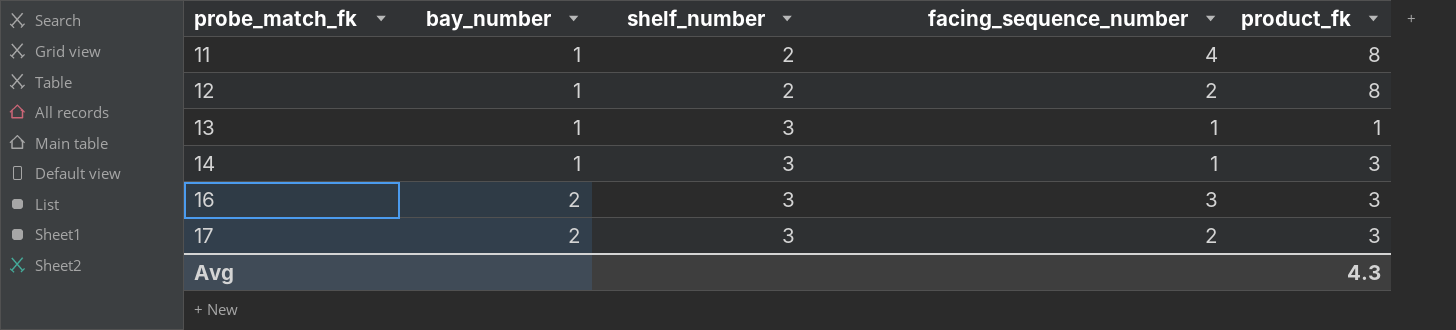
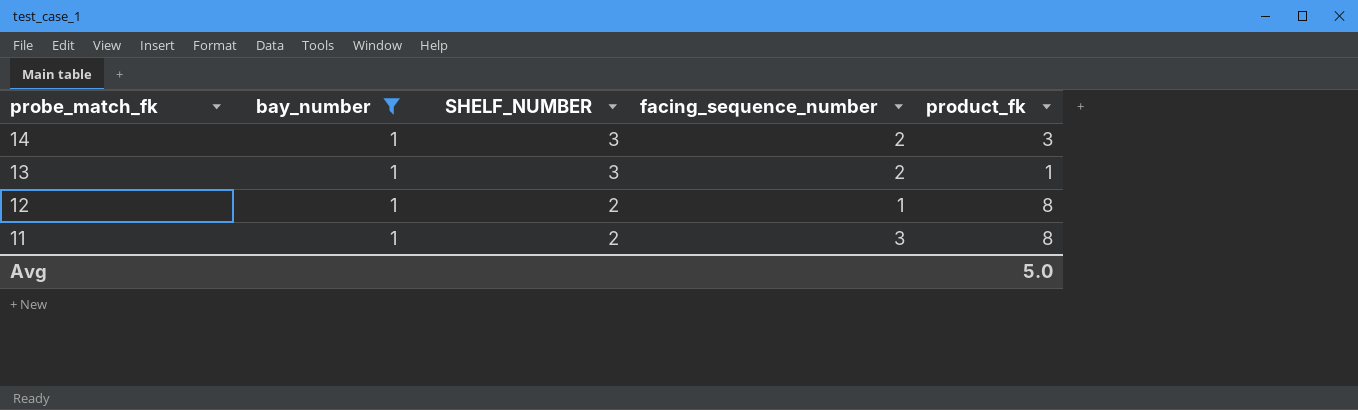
filter: none -> bay_number = 1
row order: probe_match_fk ascending -> probe_match_fk descending
column name: shelf_number -> SHELF_NUMBER
14 | facing_sequence_number: 1 -> 2
13 | facing_sequence_number: 1 -> 2
12 | facing_sequence_number: 2 -> 1
11 | facing_sequence_number: 4 -> 3
Avg | product_fk: 4.3 -> 5.0

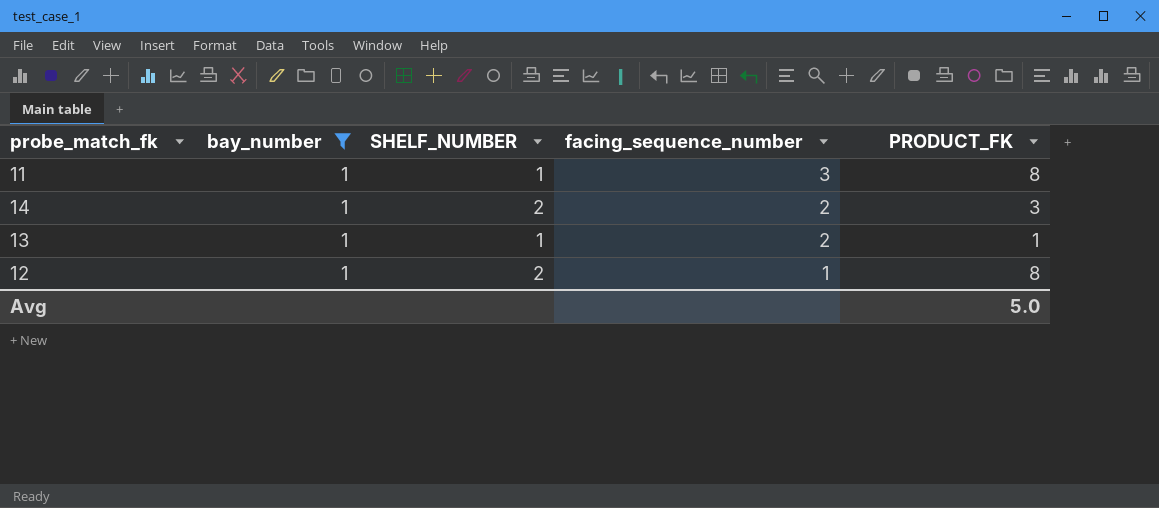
row order: probe_match_fk descending -> facing_sequence_number descending
column name: product_fk -> PRODUCT_FK
11 | SHELF_NUMBER: 2 -> 1
14 | SHELF_NUMBER: 3 -> 2
13 | SHELF_NUMBER: 3 -> 1

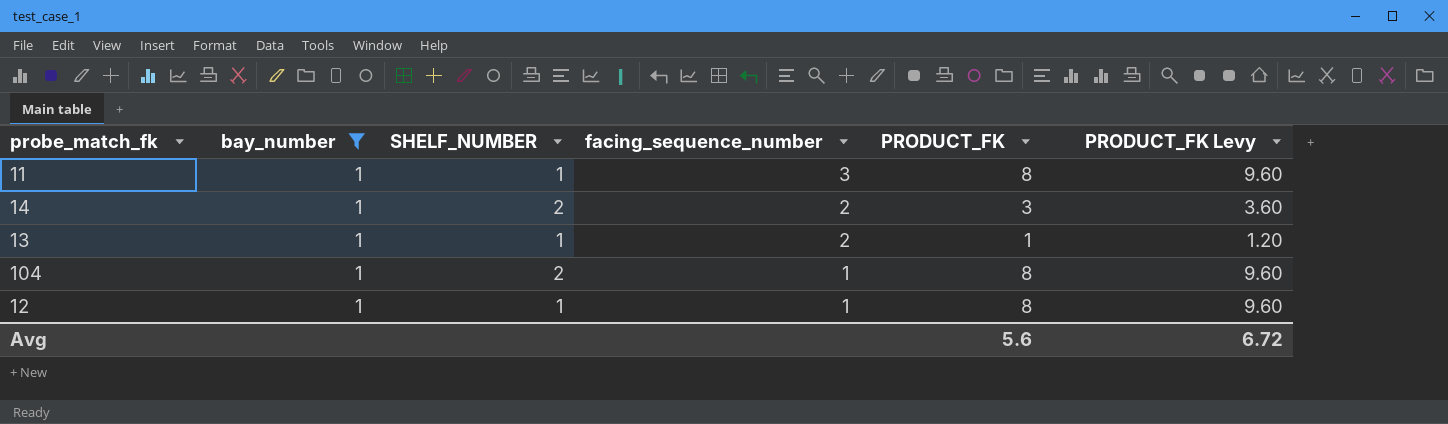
column PRODUCT_FK Levy | formula: none -> [PRODUCT_FK] * 1.2
row 104: none -> 1 | 2 | 1 | 8 | 9.60
12 | SHELF_NUMBER: 2 -> 1
Avg | PRODUCT_FK: 5.0 -> 5.6

